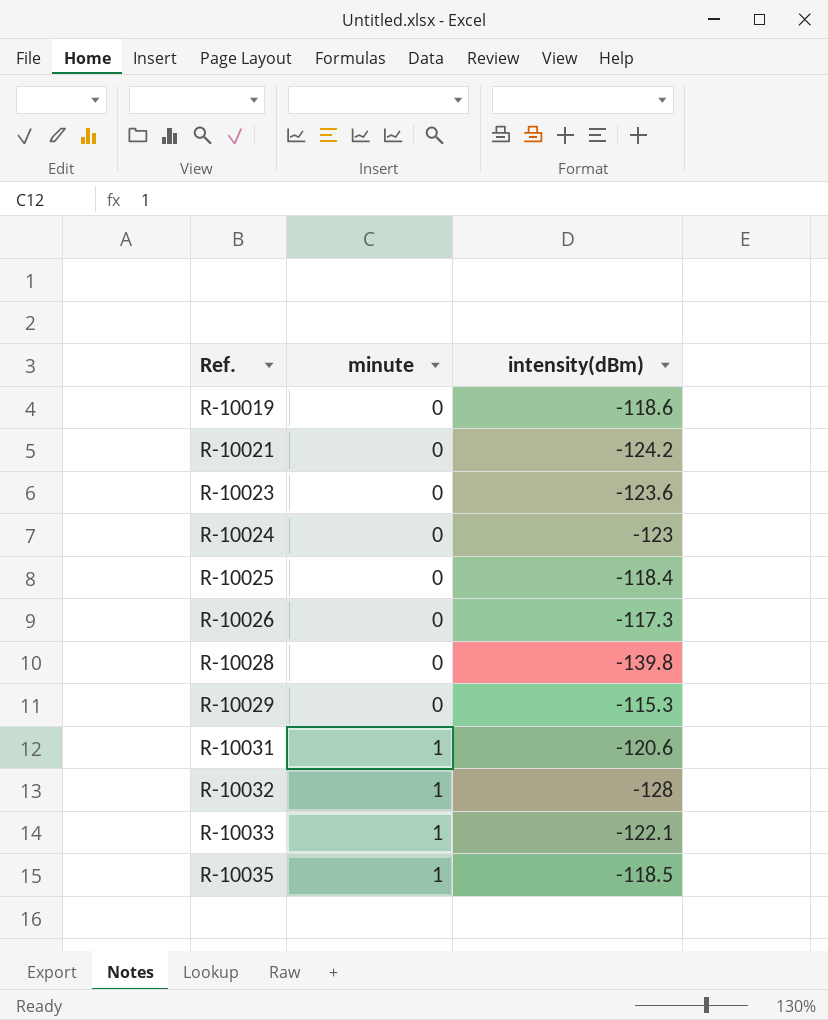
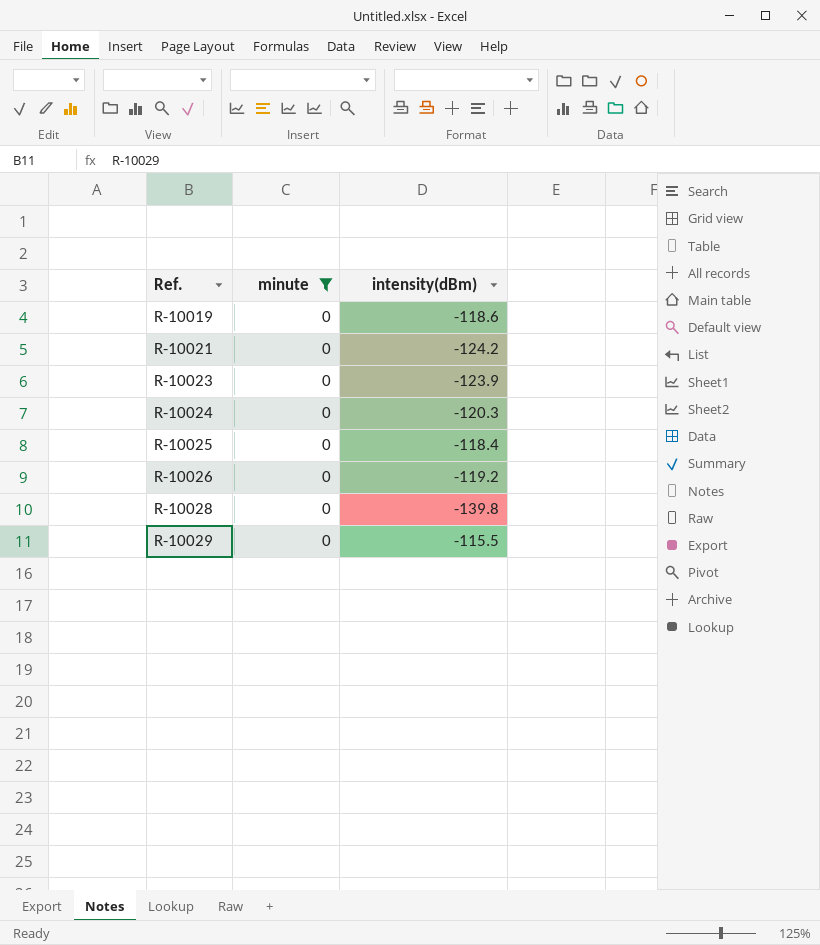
filter: none -> minute = 0
R-10023 | intensity(dBm): -123.6 -> -123.9
R-10024 | intensity(dBm): -123 -> -120.3
R-10026 | intensity(dBm): -117.3 -> -119.2
R-10029 | intensity(dBm): -115.3 -> -115.5

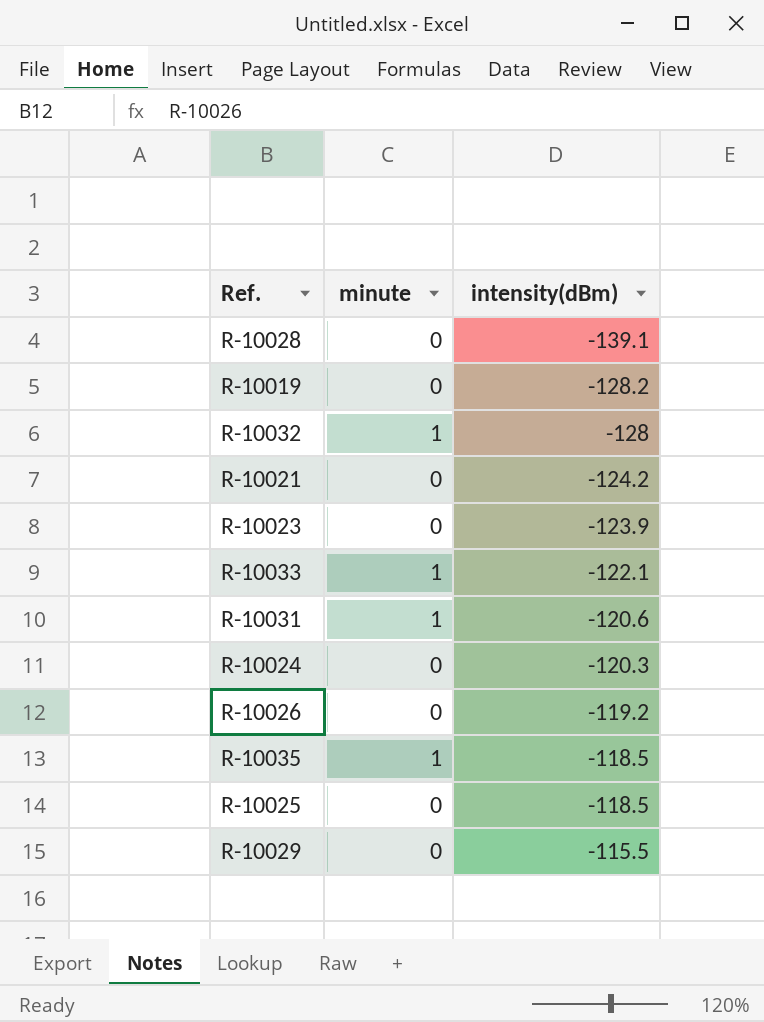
filter: minute = 0 -> none
row order: Ref. ascending -> intensity(dBm) ascending
R-10028 | intensity(dBm): -139.8 -> -139.1
R-10019 | intensity(dBm): -118.6 -> -128.2
R-10025 | intensity(dBm): -118.4 -> -118.5

